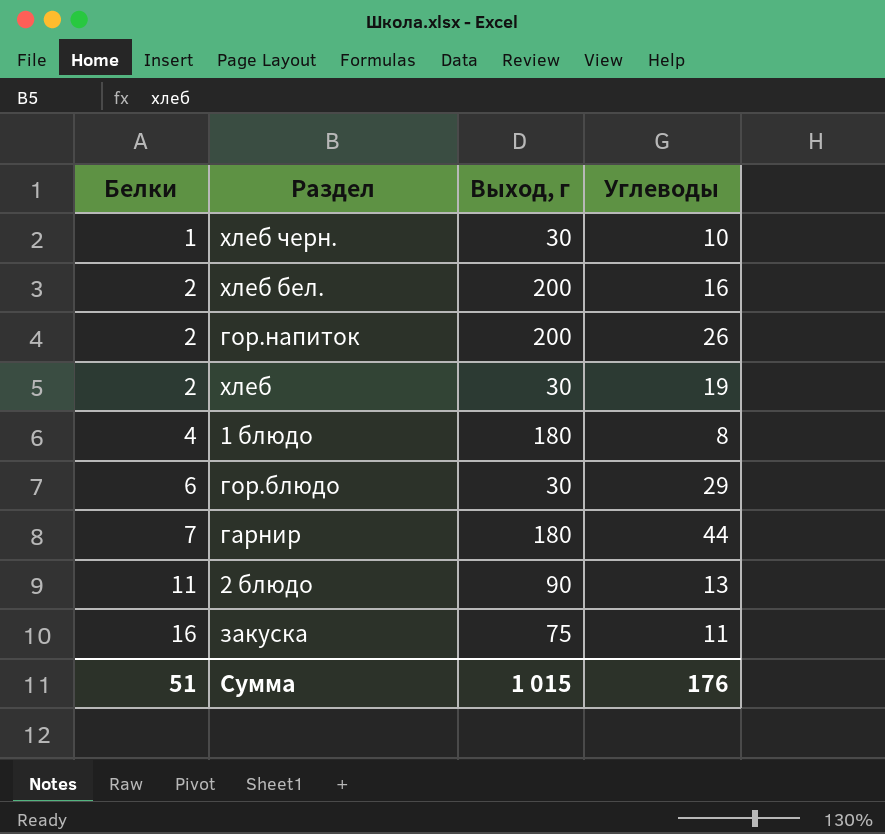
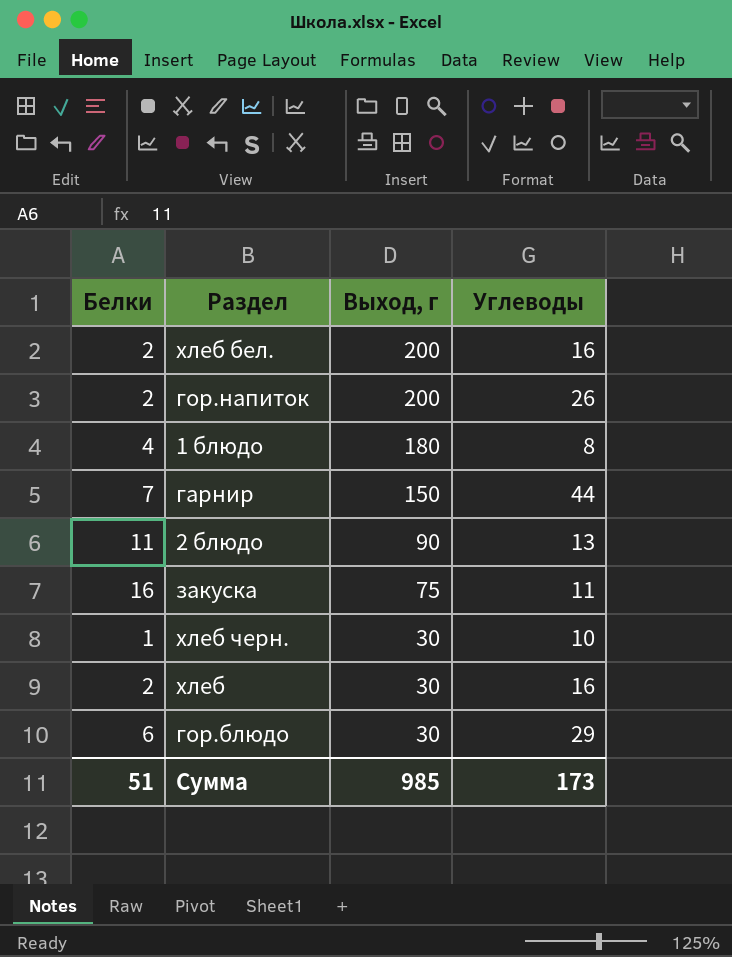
row order: Белки ascending -> Выход, г descending
гарнир | Выход, г: 180 -> 150
хлеб | Углеводы: 19 -> 16
Сумма | Выход, г: 1 015 -> 985
Сумма | Углеводы: 176 -> 173

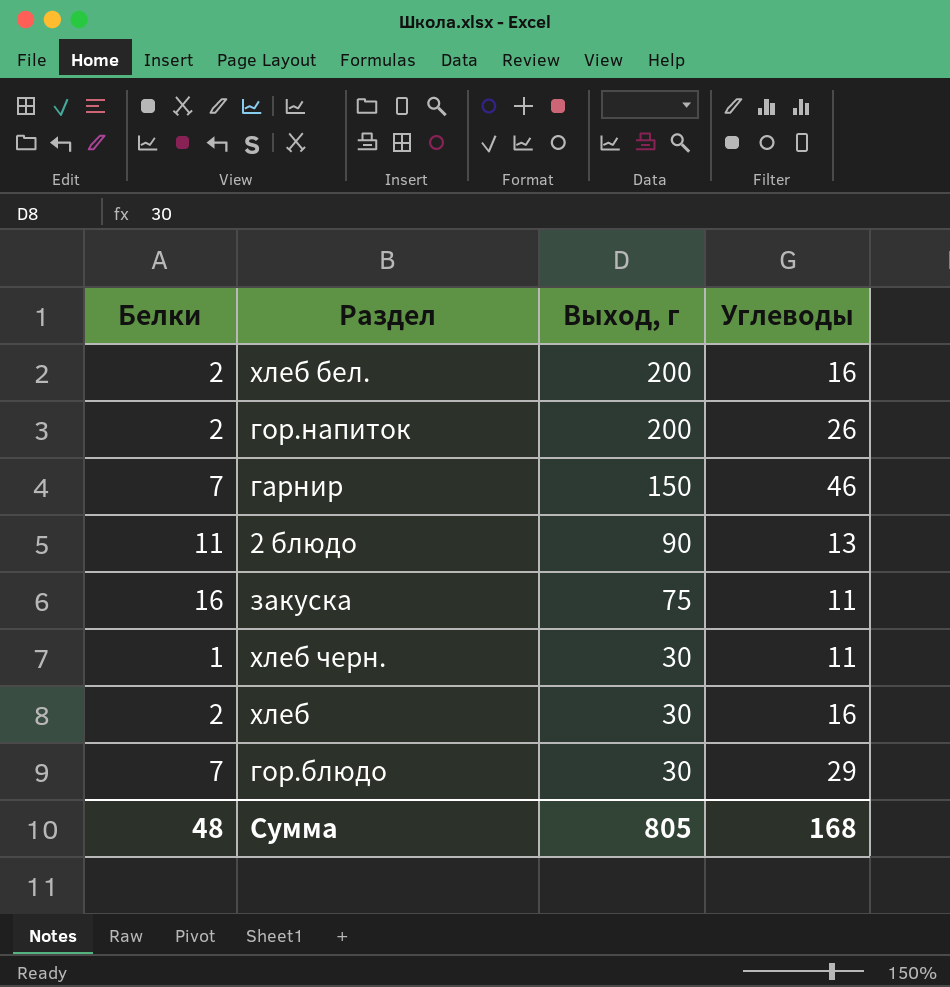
row 1 блюдо: 4 | 180 | 8 -> none
гарнир | Углеводы: 44 -> 46
хлеб черн. | Углеводы: 10 -> 11
гор.блюдо | Белки: 6 -> 7
Сумма | Белки: 51 -> 48
Сумма | Выход, г: 985 -> 805
Сумма | Углеводы: 173 -> 168

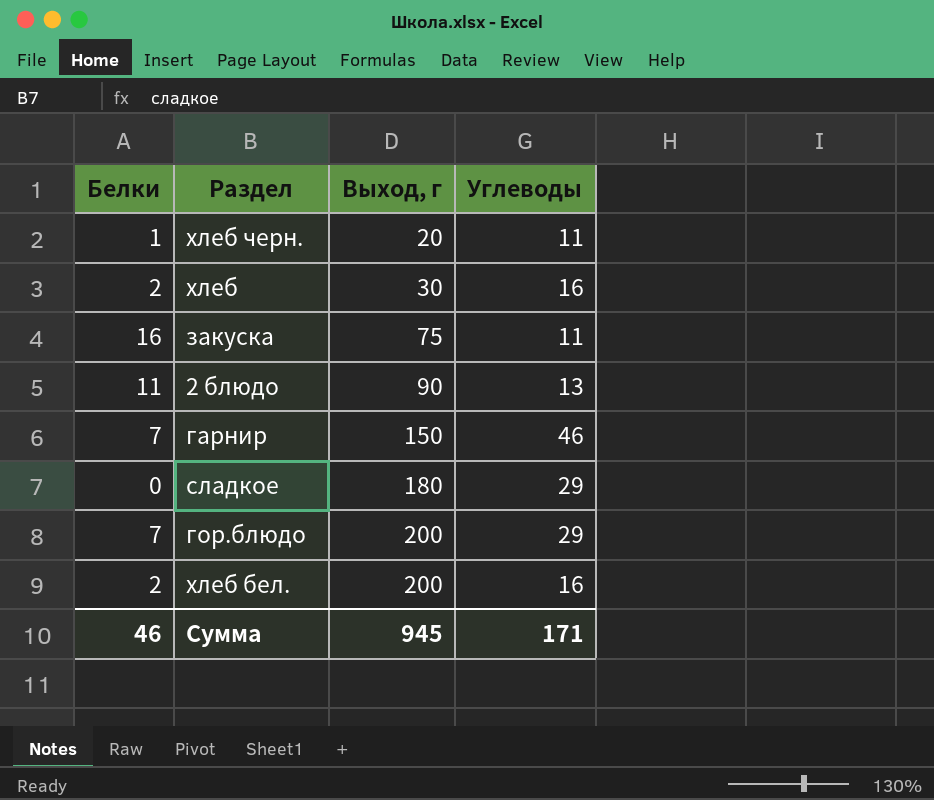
row order: Выход, г descending -> Выход, г ascending
row гор.напиток: 2 | 200 | 26 -> none
хлеб черн. | Выход, г: 30 -> 20
row сладкое: none -> 0 | 180 | 29
гор.блюдо | Выход, г: 30 -> 200
Сумма | Белки: 48 -> 46
Сумма | Выход, г: 805 -> 945
Сумма | Углеводы: 168 -> 171

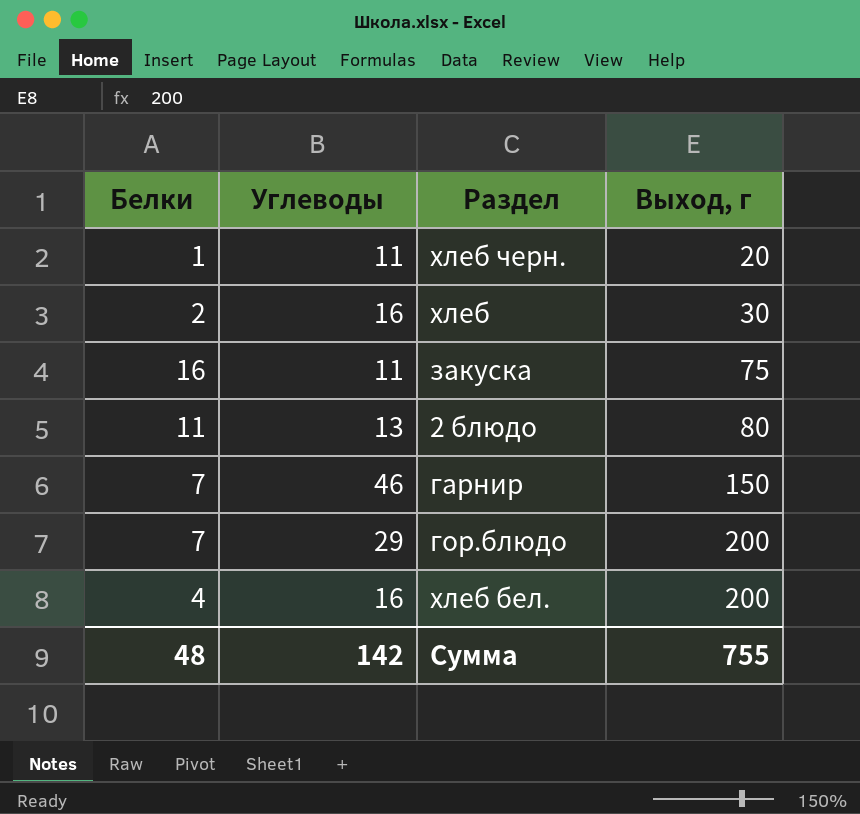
column Углеводы | position: 4 -> 2
row сладкое: 0 | 180 | 29 -> none
2 блюдо | Выход, г: 90 -> 80
хлеб бел. | Белки: 2 -> 4
Сумма | Белки: 46 -> 48
Сумма | Углеводы: 171 -> 142
Сумма | Выход, г: 945 -> 755

